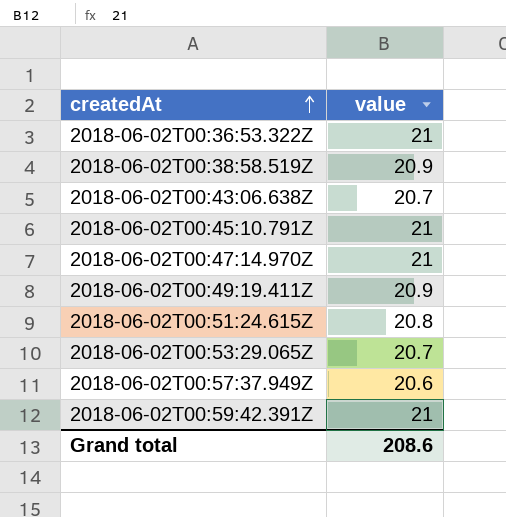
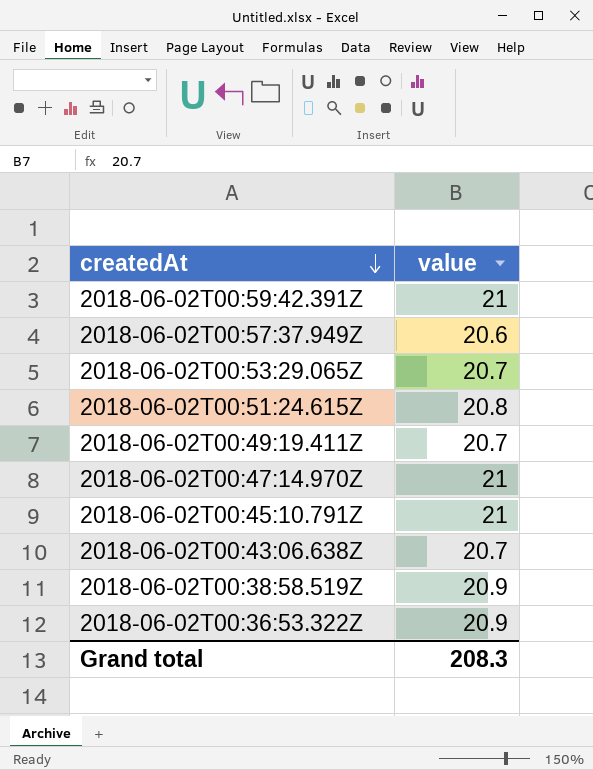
row order: createdAt ascending -> createdAt descending
2018-06-02T00:49:19.411Z | value: 20.9 -> 20.7
2018-06-02T00:36:53.322Z | value: 21 -> 20.9
Grand total | value: 208.6 -> 208.3

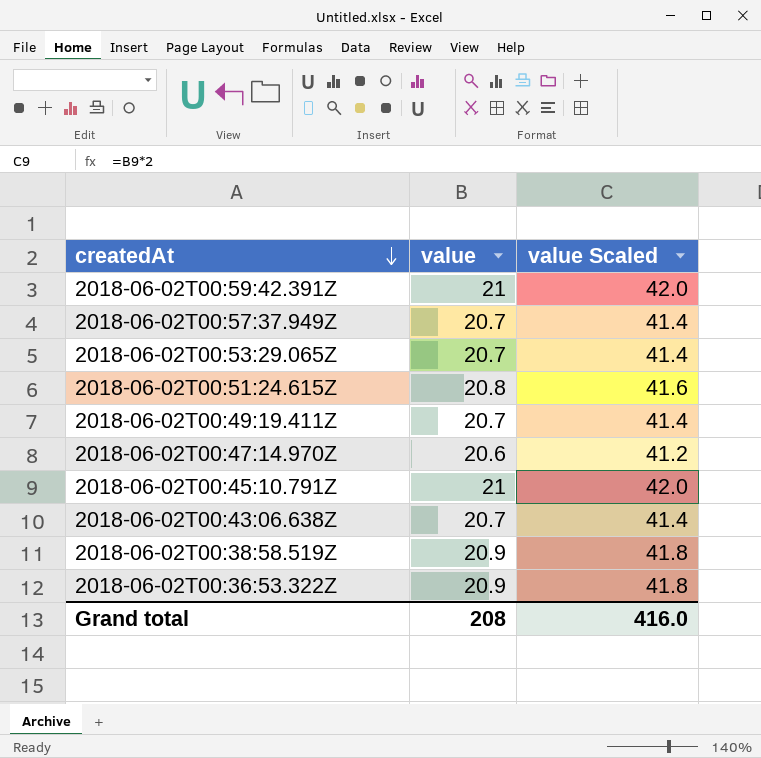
column value Scaled | formula: none -> [value] * 2
2018-06-02T00:57:37.949Z | value: 20.6 -> 20.7
2018-06-02T00:47:14.970Z | value: 21 -> 20.6
Grand total | value: 208.3 -> 208

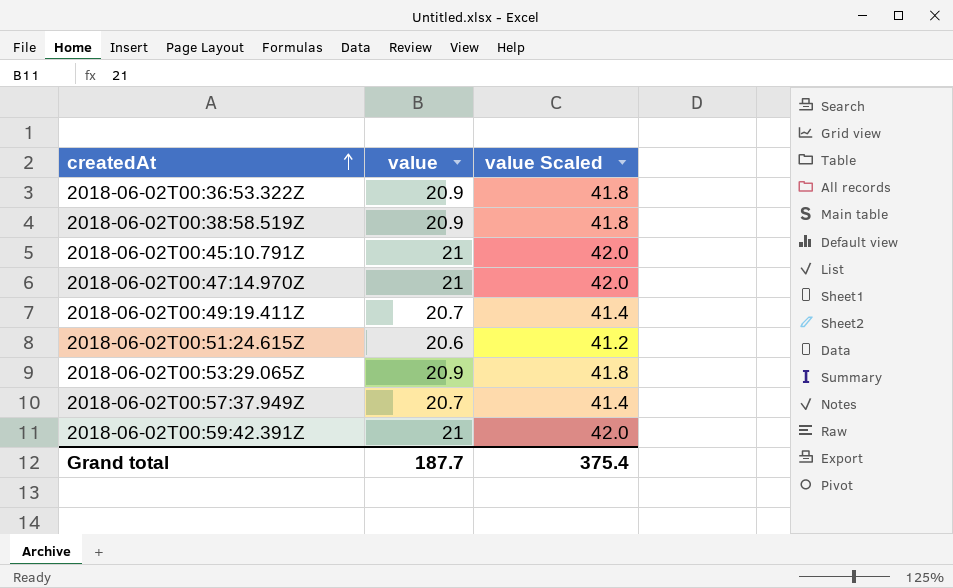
row order: createdAt descending -> createdAt ascending
row 2018-06-02T00:43:06.638Z: 20.7 | 41.4 -> none
2018-06-02T00:47:14.970Z | value: 20.6 -> 21
2018-06-02T00:47:14.970Z | value Scaled: 41.2 -> 42.0
2018-06-02T00:51:24.615Z | value: 20.8 -> 20.6
2018-06-02T00:51:24.615Z | value Scaled: 41.6 -> 41.2
2018-06-02T00:53:29.065Z | value: 20.7 -> 20.9
2018-06-02T00:53:29.065Z | value Scaled: 41.4 -> 41.8
Grand total | value: 208 -> 187.7
Grand total | value Scaled: 416.0 -> 375.4

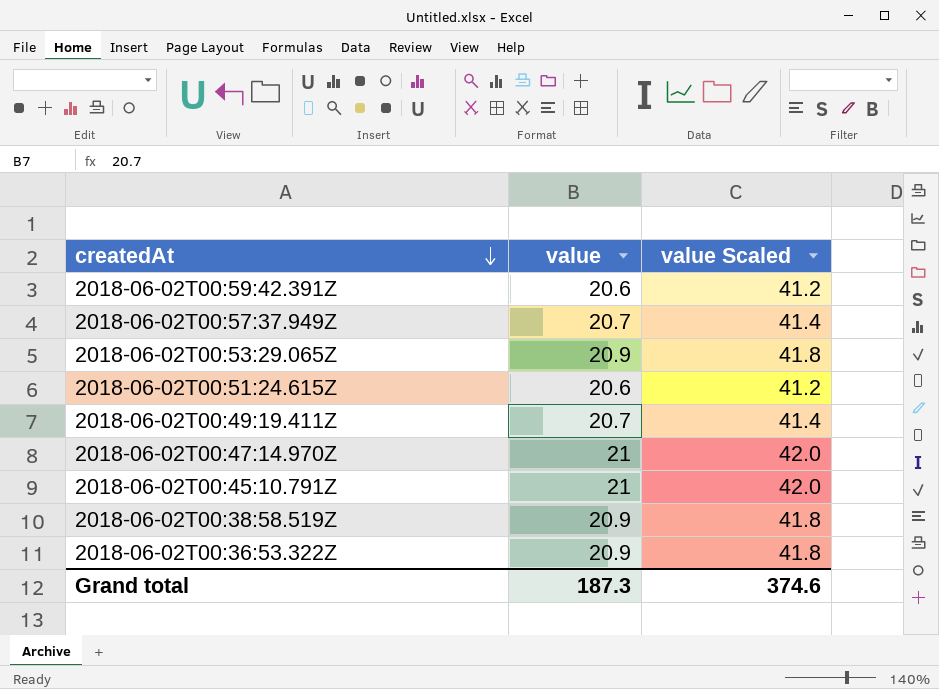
row order: createdAt ascending -> createdAt descending
2018-06-02T00:59:42.391Z | value: 21 -> 20.6
2018-06-02T00:59:42.391Z | value Scaled: 42.0 -> 41.2
Grand total | value: 187.7 -> 187.3
Grand total | value Scaled: 375.4 -> 374.6

